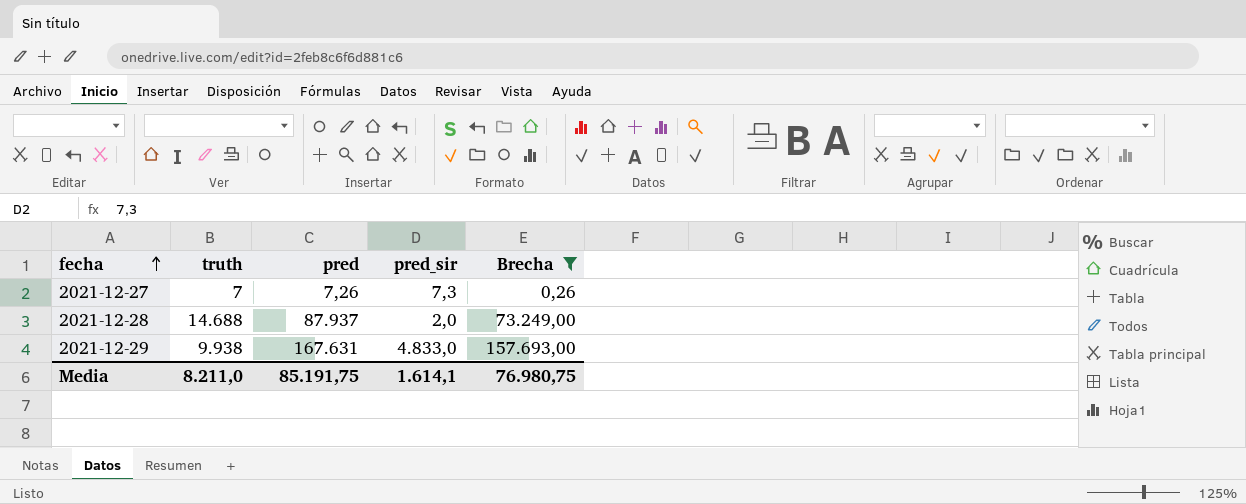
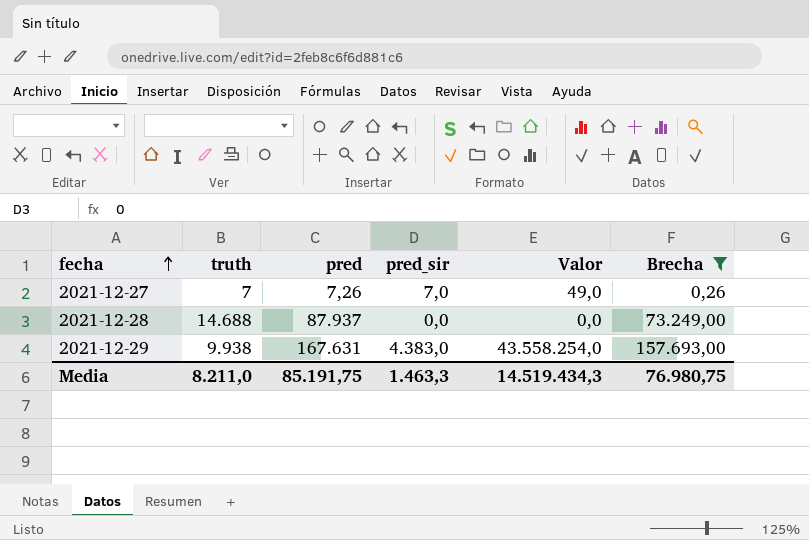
column Valor | formula: none -> [truth] * [pred_sir]
2021-12-27 | pred_sir: 7,3 -> 7,0
2021-12-28 | pred_sir: 2,0 -> 0,0
2021-12-29 | pred_sir: 4.833,0 -> 4.383,0
Media | pred_sir: 1.614,1 -> 1.463,3

